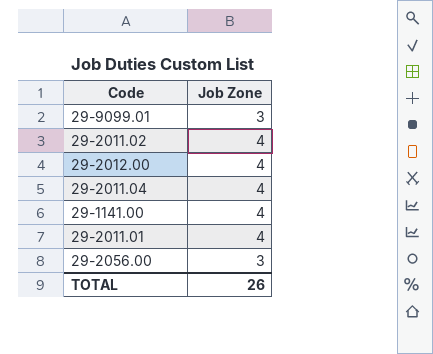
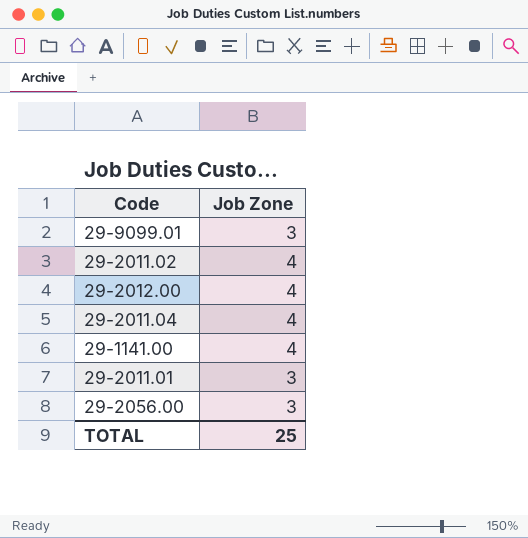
29-2011.01 | Job Zone: 4 -> 3
TOTAL | Job Zone: 26 -> 25

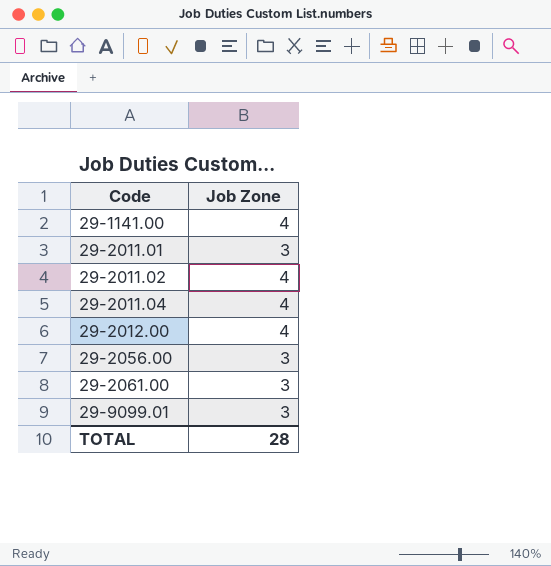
row order: none -> Code ascending
row 29-2061.00: none -> 3
TOTAL | Job Zone: 25 -> 28

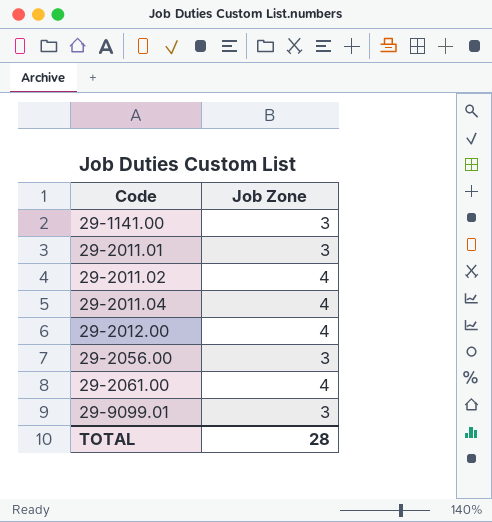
29-1141.00 | Job Zone: 4 -> 3
29-2061.00 | Job Zone: 3 -> 4

